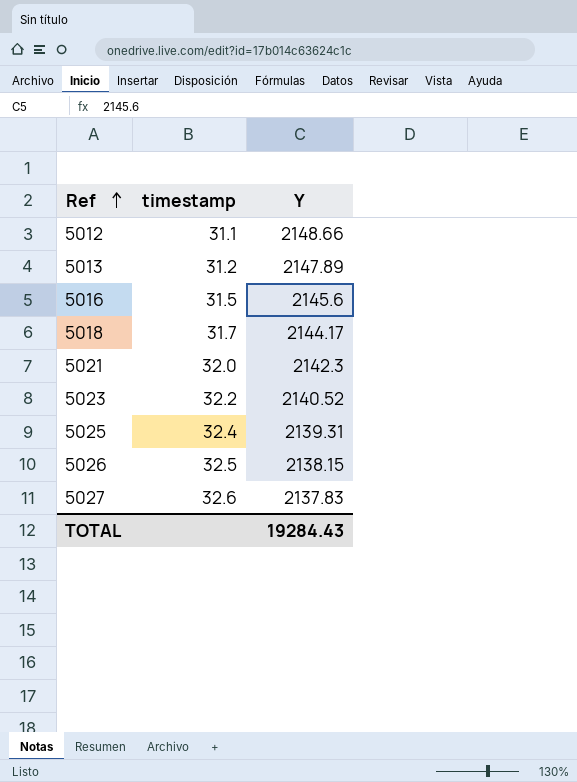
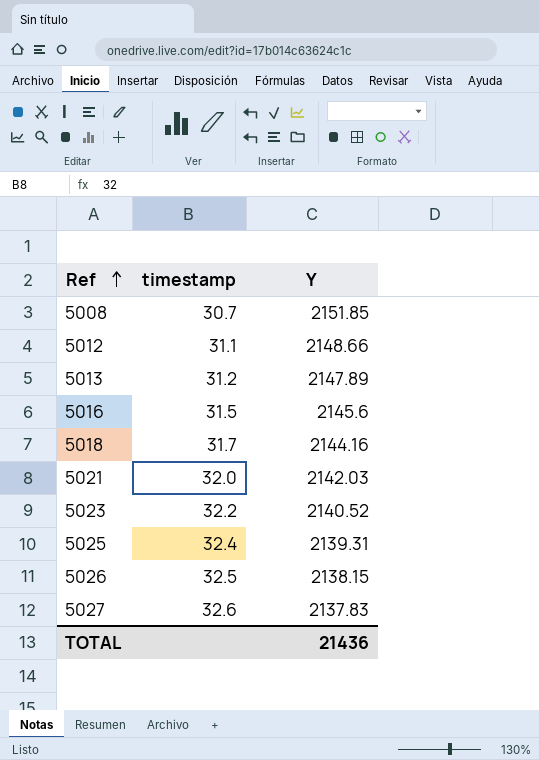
row 5008: none -> 30.7 | 2151.85
5018 | Y: 2144.17 -> 2144.16
5021 | Y: 2142.3 -> 2142.03
TOTAL | Y: 19284.43 -> 21436

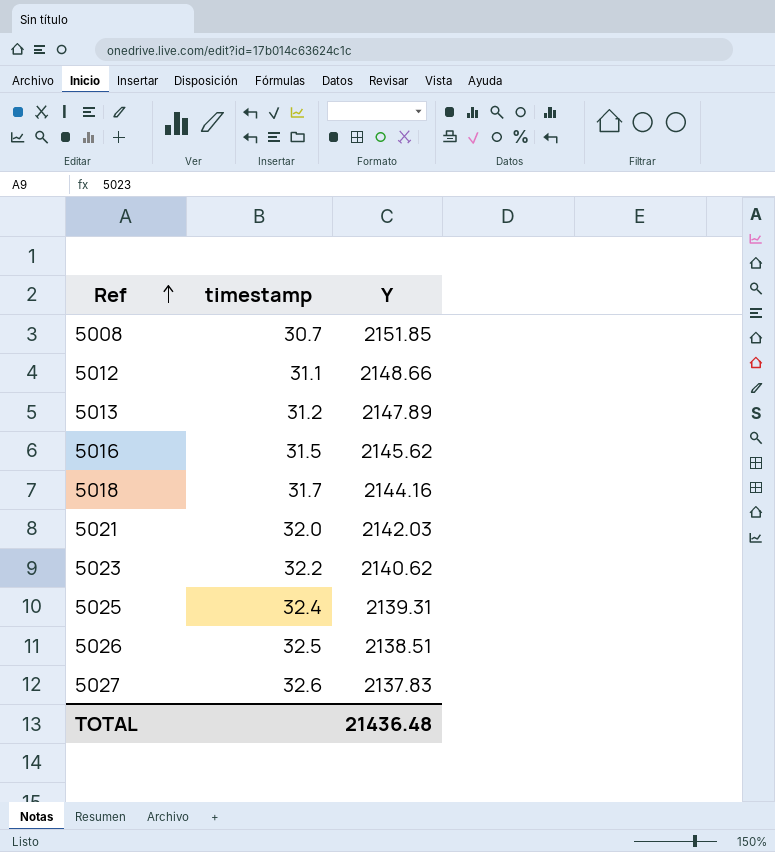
5016 | Y: 2145.6 -> 2145.62
5023 | Y: 2140.52 -> 2140.62
5026 | Y: 2138.15 -> 2138.51
TOTAL | Y: 21436 -> 21436.48

